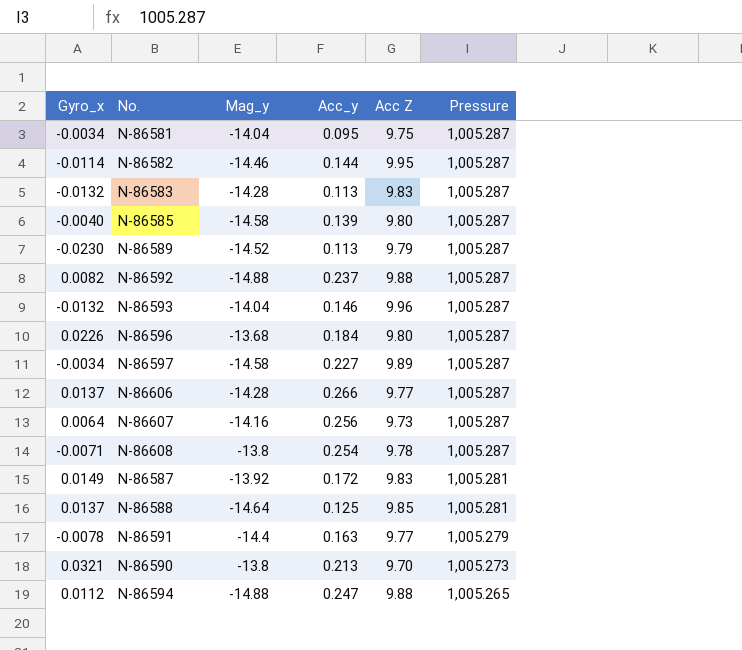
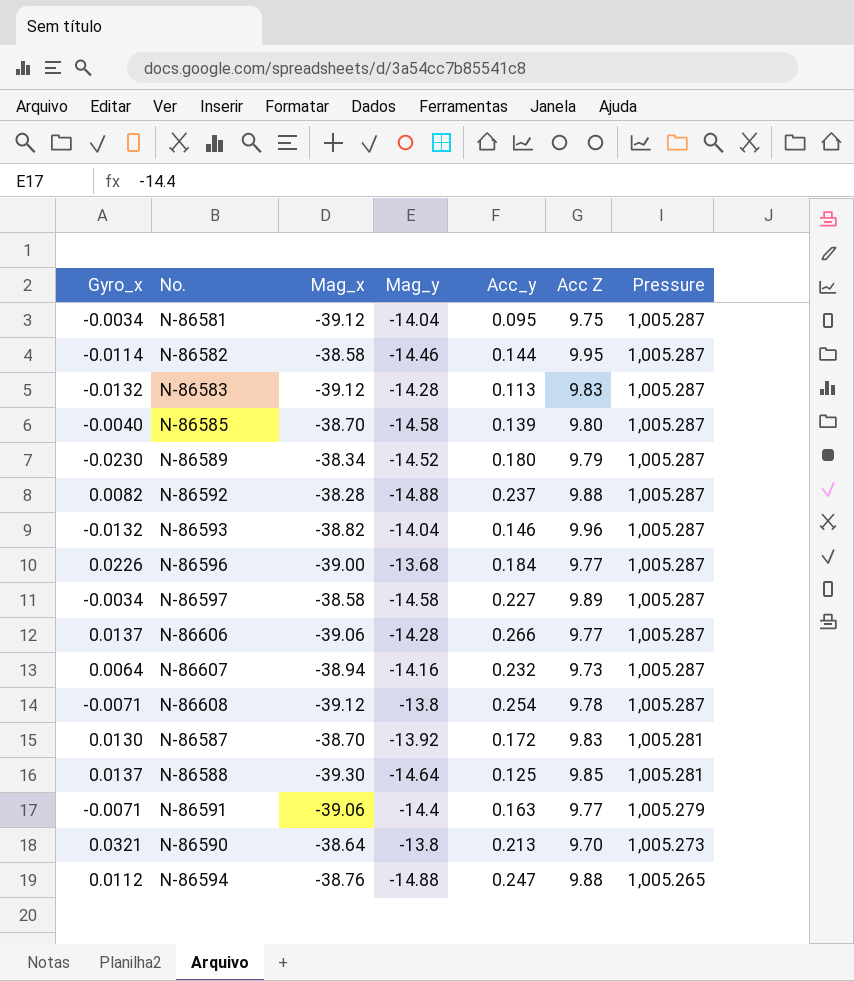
column Mag_x | position: none -> 3
N-86589 | Acc_y: 0.113 -> 0.180
N-86596 | Acc Z: 9.80 -> 9.77
N-86607 | Acc_y: 0.256 -> 0.232
N-86587 | Gyro_x: 0.0149 -> 0.0130
N-86591 | Gyro_x: -0.0078 -> -0.0071

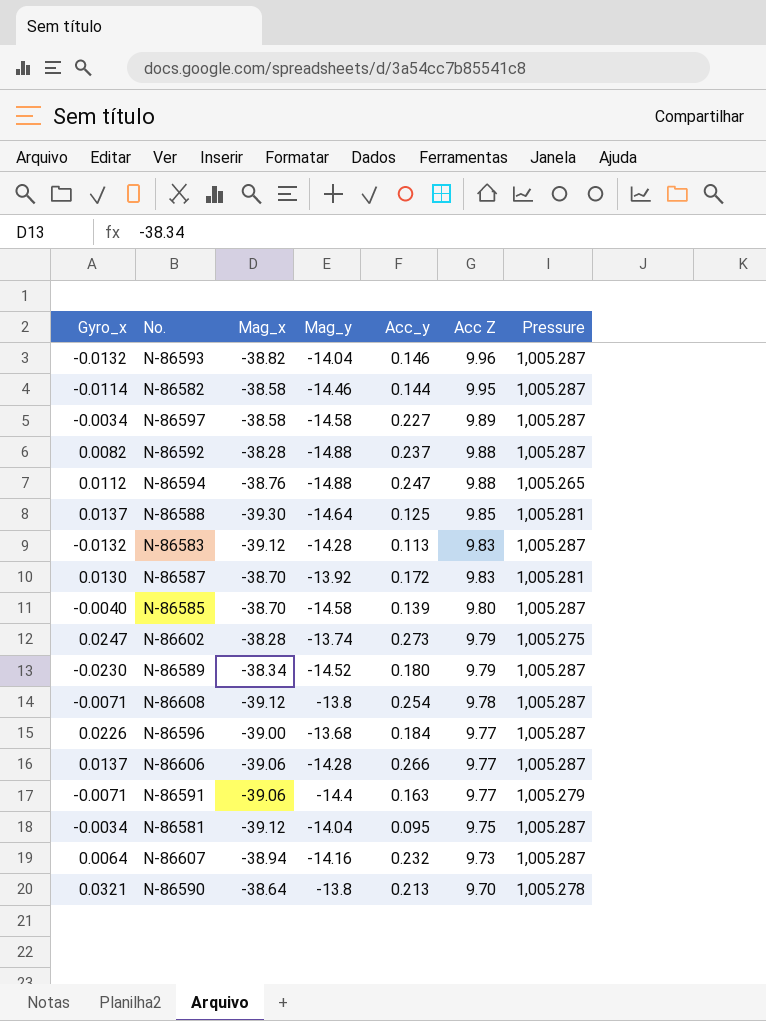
row order: Pressure descending -> Acc Z descending
row N-86602: none -> 0.0247 | -38.28 | -13.74 | 0.273 | 9.79 | 1,005.275
N-86590 | Pressure: 1,005.273 -> 1,005.278

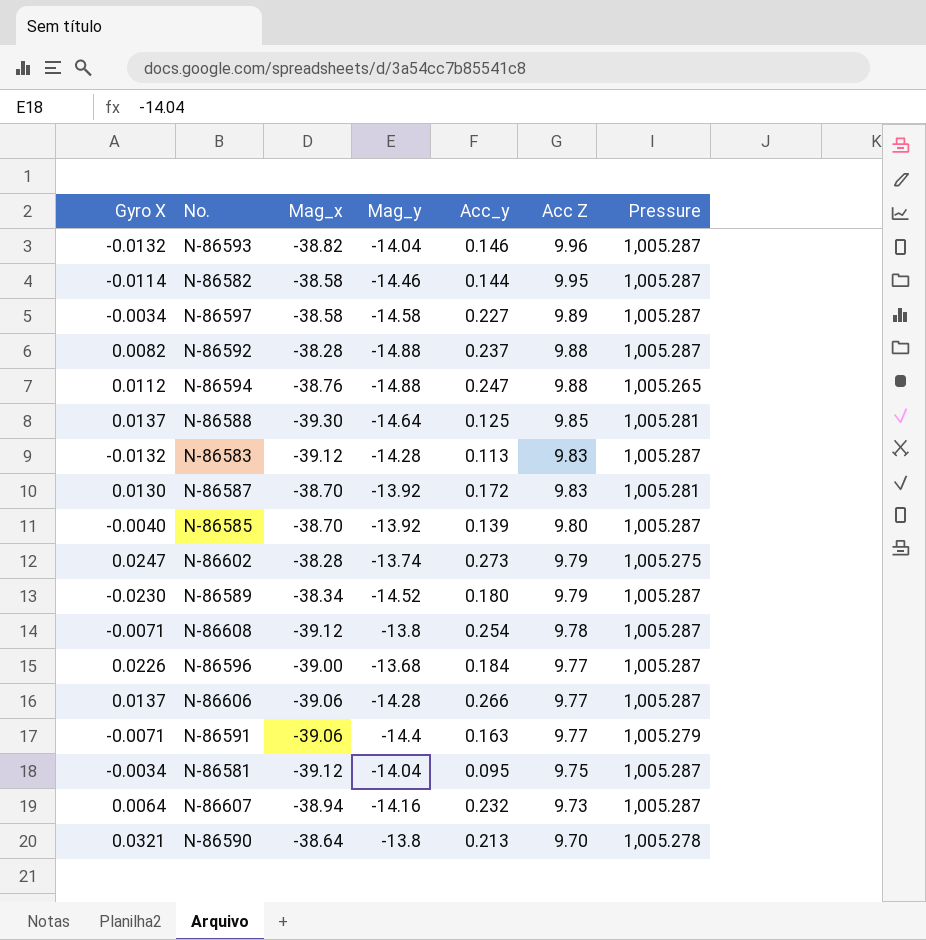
column name: Gyro_x -> Gyro X
N-86585 | Mag_y: -14.58 -> -13.92

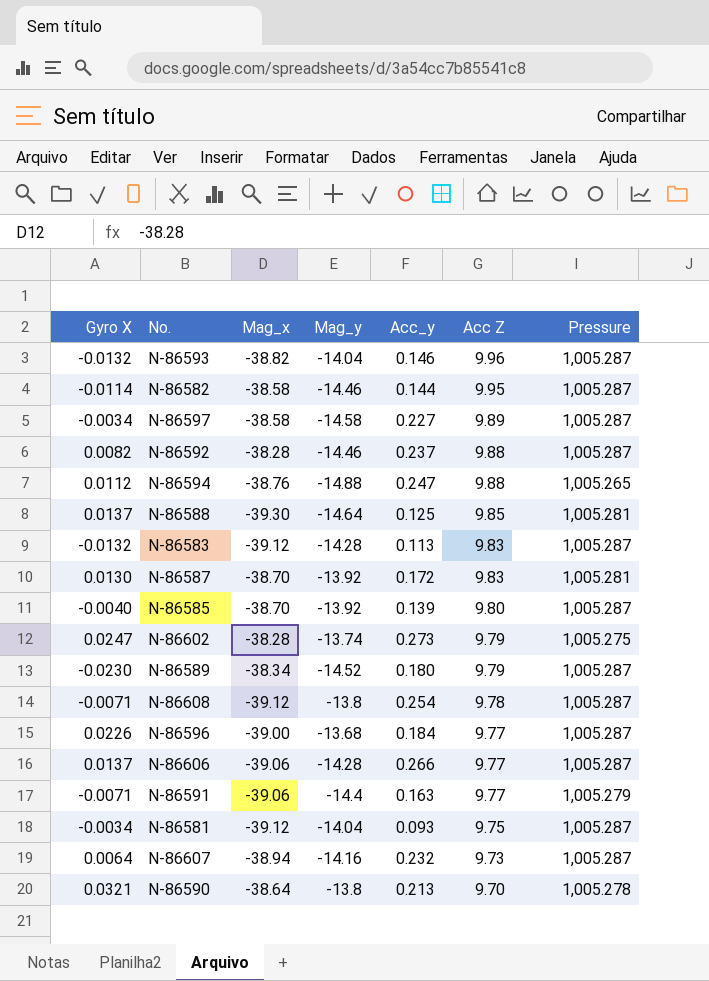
N-86592 | Mag_y: -14.88 -> -14.46
N-86581 | Acc_y: 0.095 -> 0.093

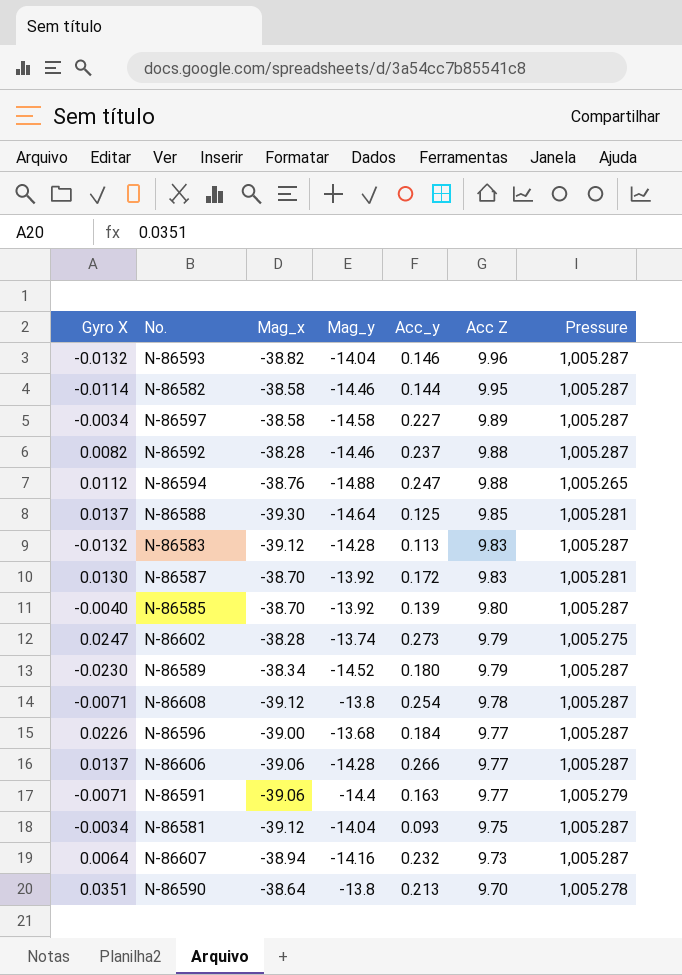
N-86590 | Gyro X: 0.0321 -> 0.0351

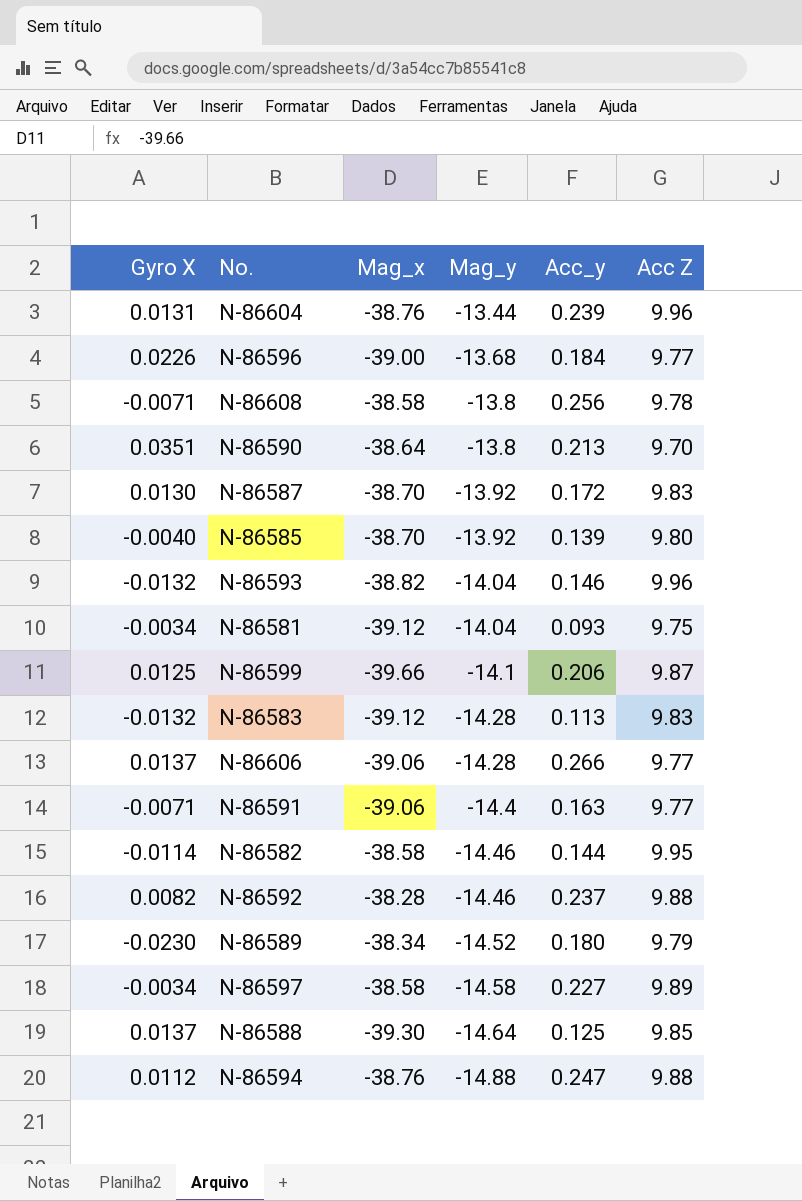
row order: Acc Z descending -> Mag_y descending
column Pressure | position: 7 -> none
row N-86602: 0.0247 | -38.28 | -13.74 | 0.273 | 9.79 | 1,005.275 -> none
row N-86607: 0.0064 | -38.94 | -14.16 | 0.232 | 9.73 | 1,005.287 -> none
row N-86604: none -> 0.0131 | -38.76 | -13.44 | 0.239 | 9.96
N-86608 | Mag_x: -39.12 -> -38.58
N-86608 | Acc_y: 0.254 -> 0.256
row N-86599: none -> 0.0125 | -39.66 | -14.1 | 0.206 | 9.87

